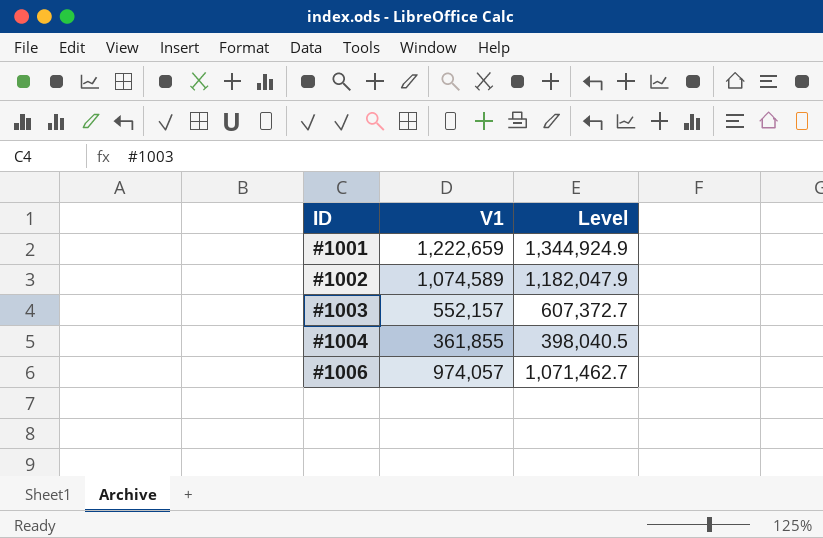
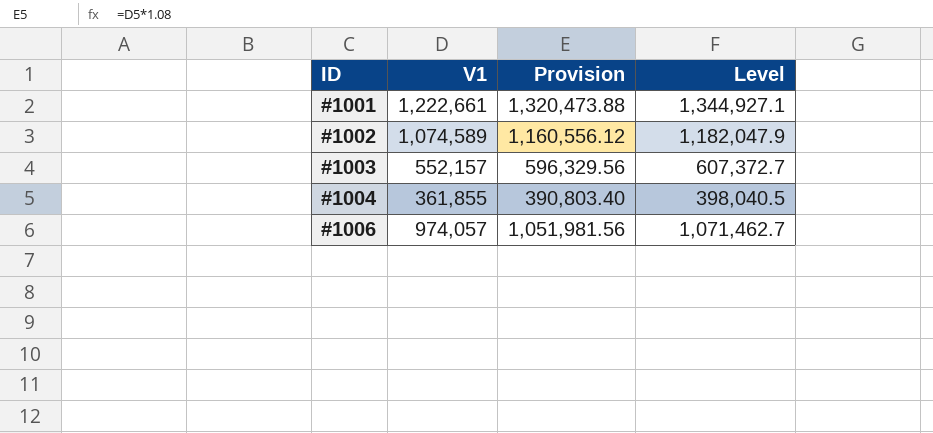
column Provision | formula: none -> [V1] * 1.08
#1001 | V1: 1,222,659 -> 1,222,661
#1001 | Level: 1,344,924.9 -> 1,344,927.1

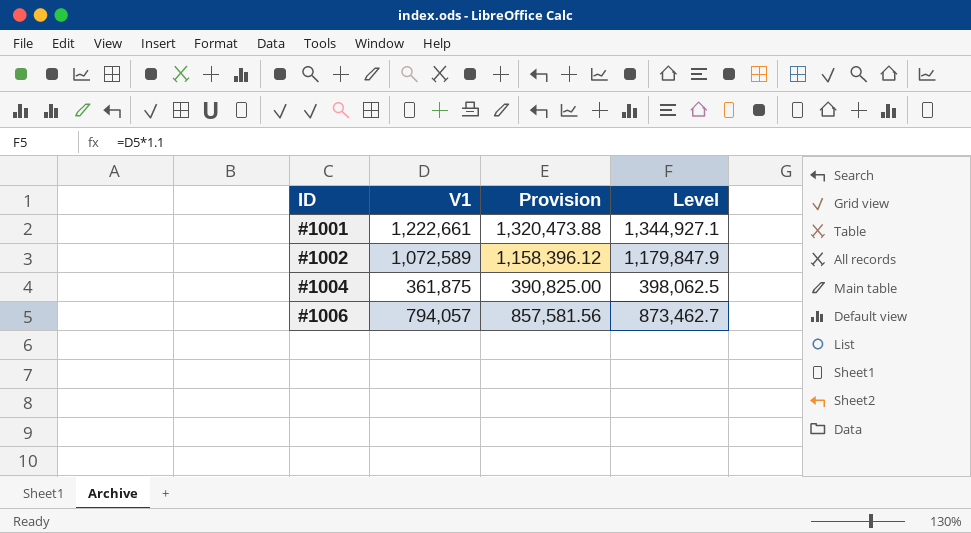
row #1003: 552,157 | 596,329.56 | 607,372.7 -> none
#1002 | V1: 1,074,589 -> 1,072,589
#1002 | Provision: 1,160,556.12 -> 1,158,396.12
#1002 | Level: 1,182,047.9 -> 1,179,847.9
#1004 | V1: 361,855 -> 361,875
#1004 | Provision: 390,803.40 -> 390,825.00
#1004 | Level: 398,040.5 -> 398,062.5
#1006 | V1: 974,057 -> 794,057
#1006 | Provision: 1,051,981.56 -> 857,581.56
#1006 | Level: 1,071,462.7 -> 873,462.7

